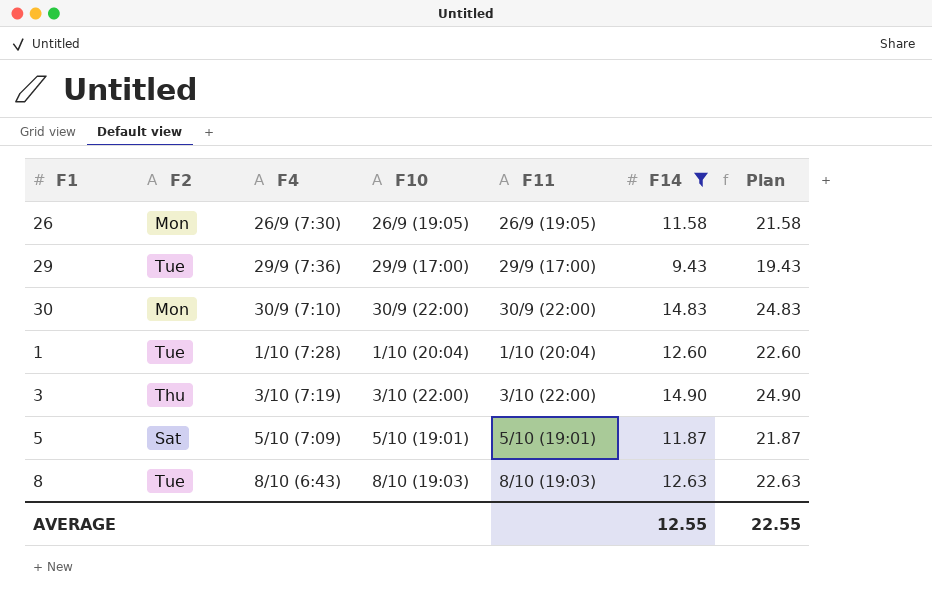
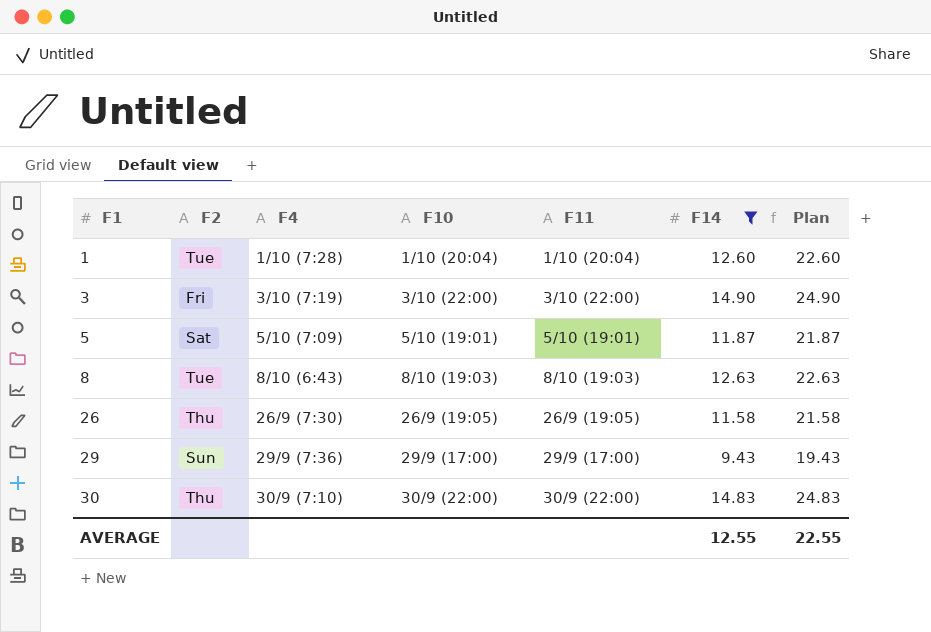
row order: none -> F1 ascending
3 | F2: Thu -> Fri
26 | F2: Mon -> Thu
29 | F2: Tue -> Sun
30 | F2: Mon -> Thu

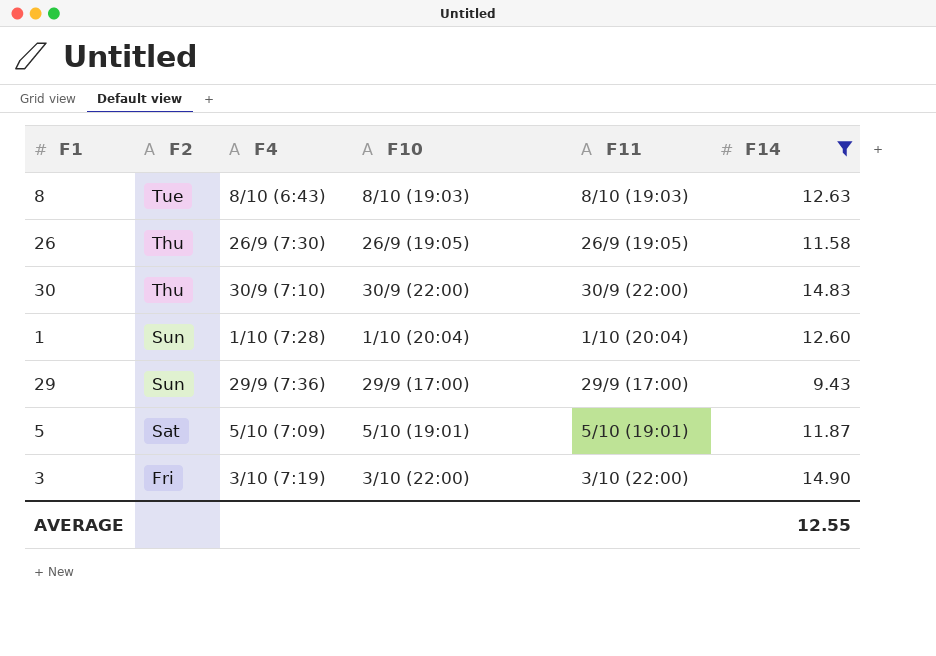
row order: F1 ascending -> F2 descending
column Plan | formula: [F14] + 10 -> none
1 | F2: Tue -> Sun

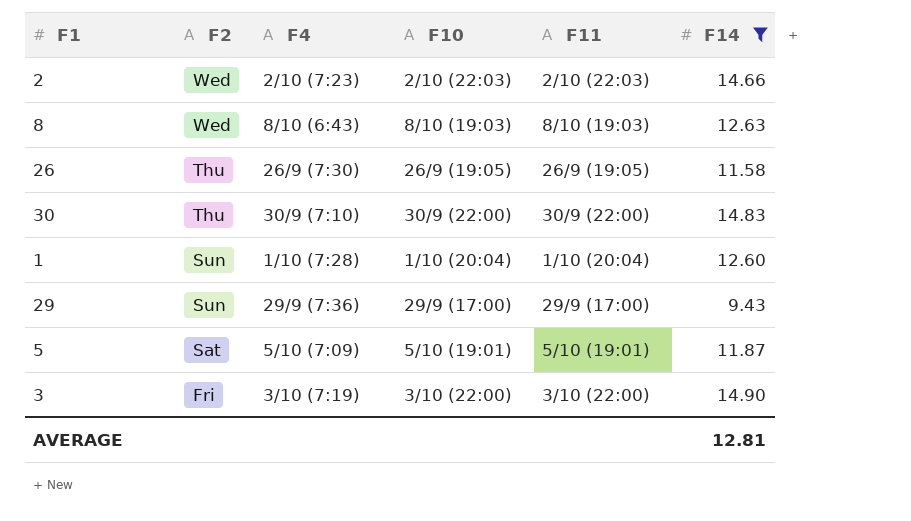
row 2: none -> Wed | 2/10 (7:23) | 2/10 (22:03) | 2/10 (22:03) | 14.66
8 | F2: Tue -> Wed
AVERAGE | F14: 12.55 -> 12.81

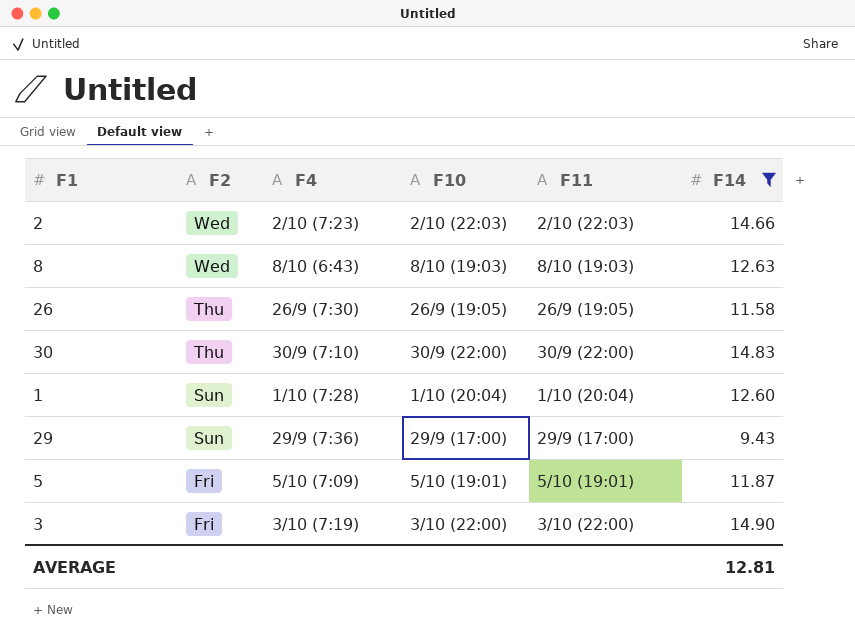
5 | F2: Sat -> Fri

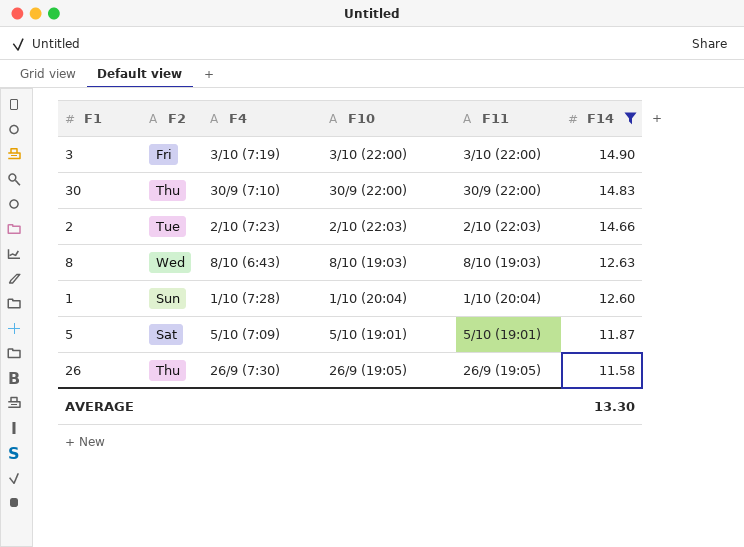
row order: F2 descending -> F14 descending
row 29: Sun | 29/9 (7:36) | 29/9 (17:00) | 29/9 (17:00) | 9.43 -> none
2 | F2: Wed -> Tue
5 | F2: Fri -> Sat
AVERAGE | F14: 12.81 -> 13.30

